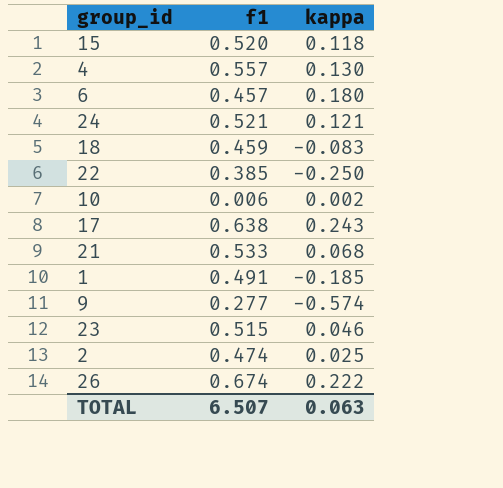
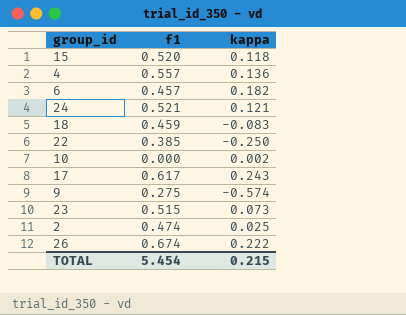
row 21: 0.533 | 0.068 -> none
row 1: 0.491 | -0.185 -> none
4 | kappa: 0.130 -> 0.136
6 | kappa: 0.180 -> 0.182
10 | f1: 0.006 -> 0.000
17 | f1: 0.638 -> 0.617
9 | f1: 0.277 -> 0.275
23 | kappa: 0.046 -> 0.073
TOTAL | f1: 6.507 -> 5.454
TOTAL | kappa: 0.063 -> 0.215

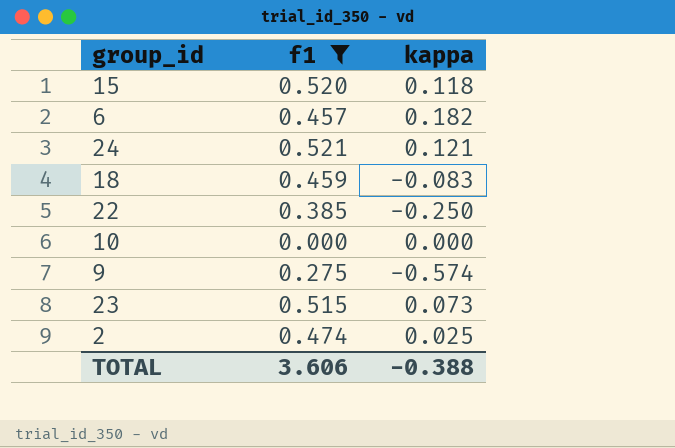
filter: none -> f1 <= 0.521
10 | kappa: 0.002 -> 0.000
TOTAL | f1: 5.454 -> 3.606
TOTAL | kappa: 0.215 -> -0.388

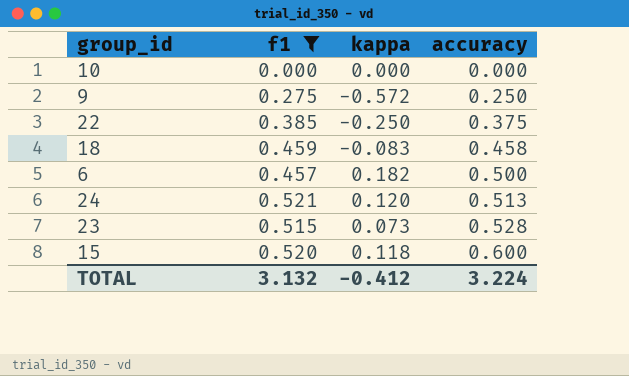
row order: none -> accuracy ascending
column accuracy | position: none -> 4
row 2: 0.474 | 0.025 -> none
9 | kappa: -0.574 -> -0.572
24 | kappa: 0.121 -> 0.120
TOTAL | f1: 3.606 -> 3.132
TOTAL | kappa: -0.388 -> -0.412

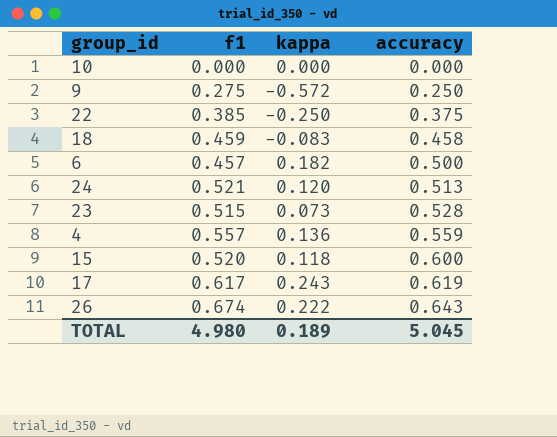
filter: f1 <= 0.521 -> none
TOTAL | f1: 3.132 -> 4.980
TOTAL | kappa: -0.412 -> 0.189
TOTAL | accuracy: 3.224 -> 5.045

